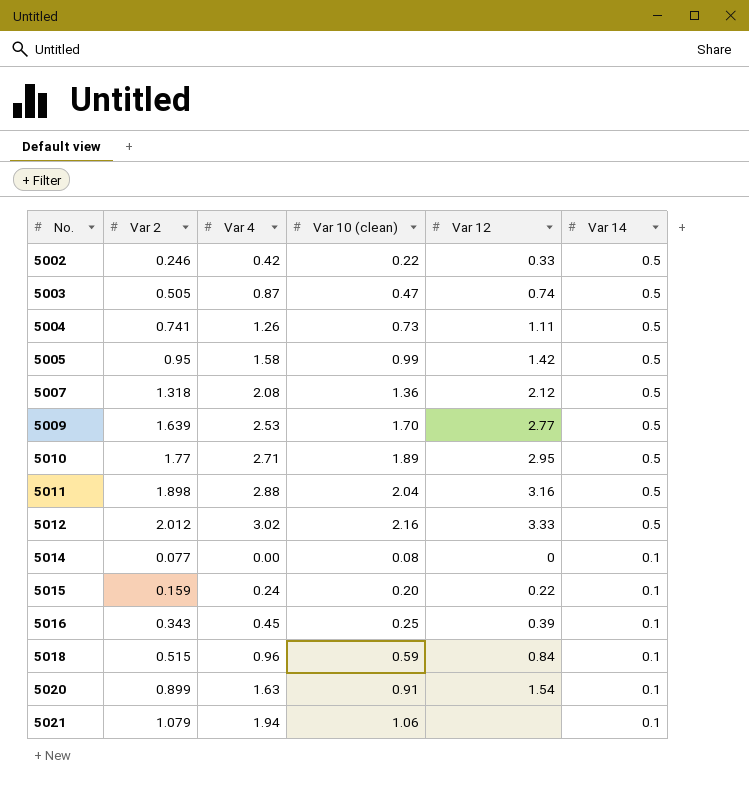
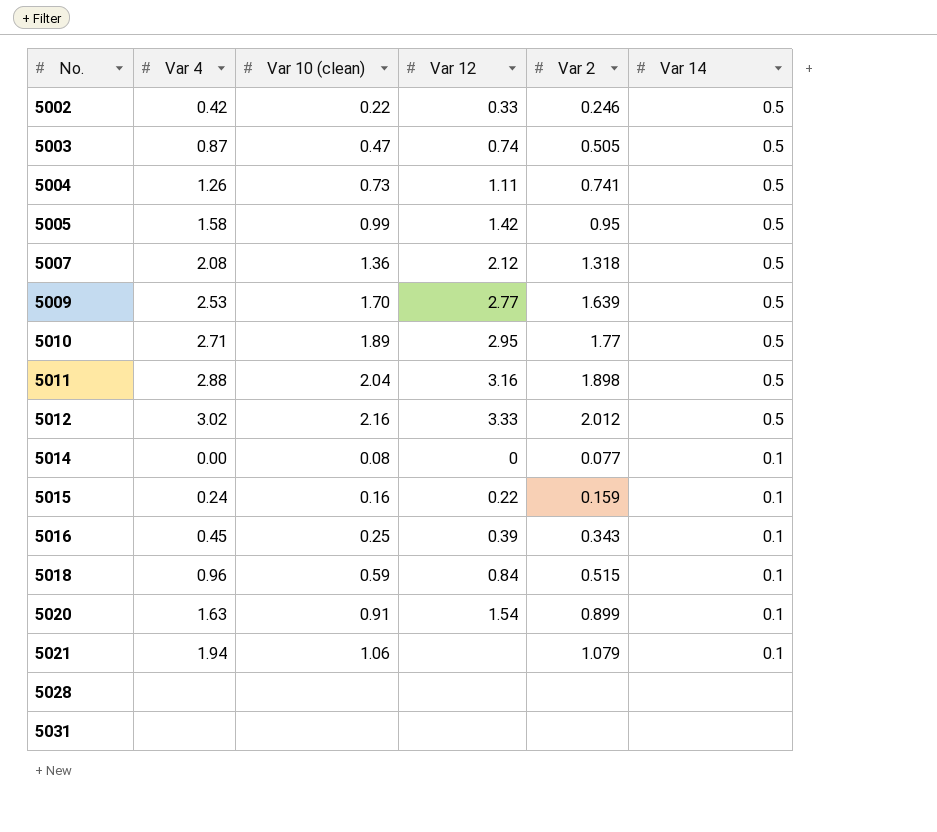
column Var 2 | position: 2 -> 5
5015 | Var 10 (clean): 0.20 -> 0.16
row 5028: none -> none | none | none | none | none
row 5031: none -> none | none | none | none | none

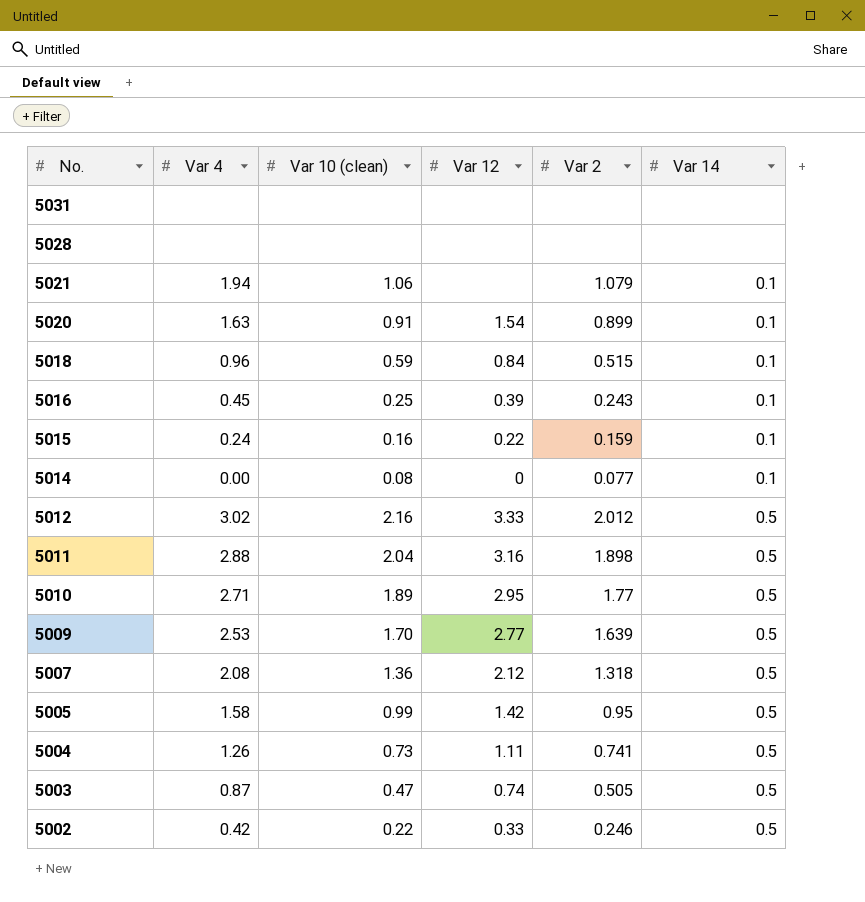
row order: No. ascending -> No. descending
5016 | Var 2: 0.343 -> 0.243

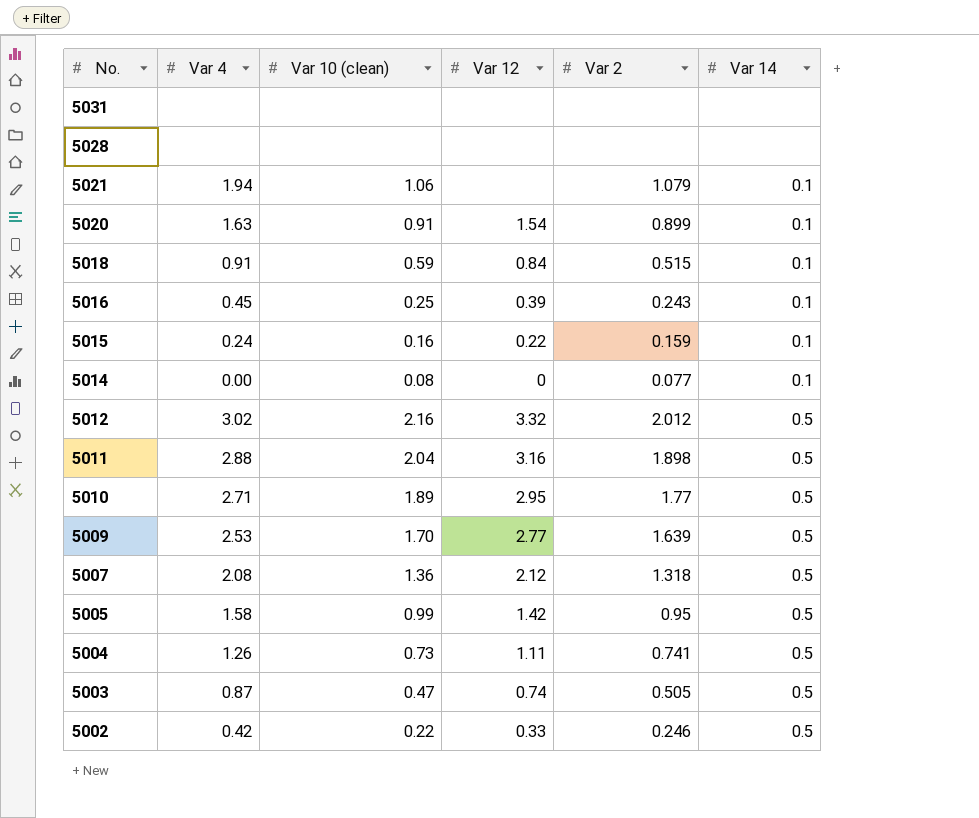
5018 | Var 4: 0.96 -> 0.91
5012 | Var 12: 3.33 -> 3.32

